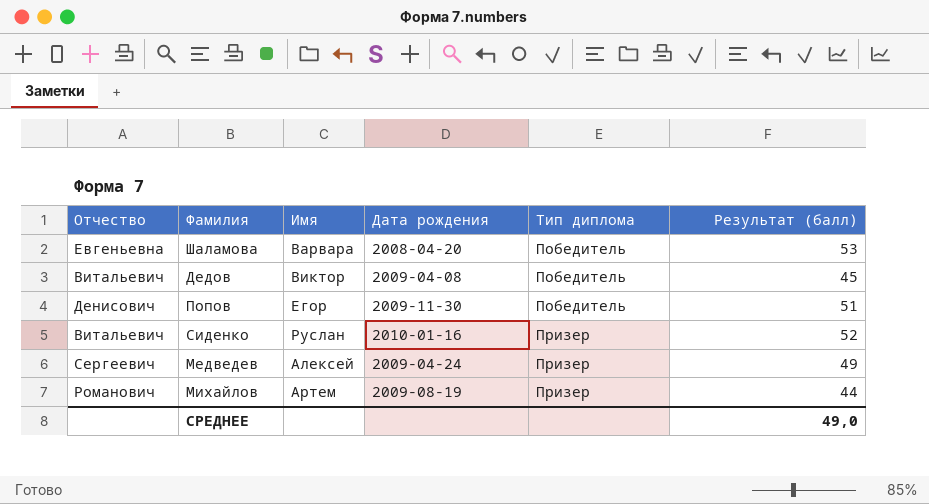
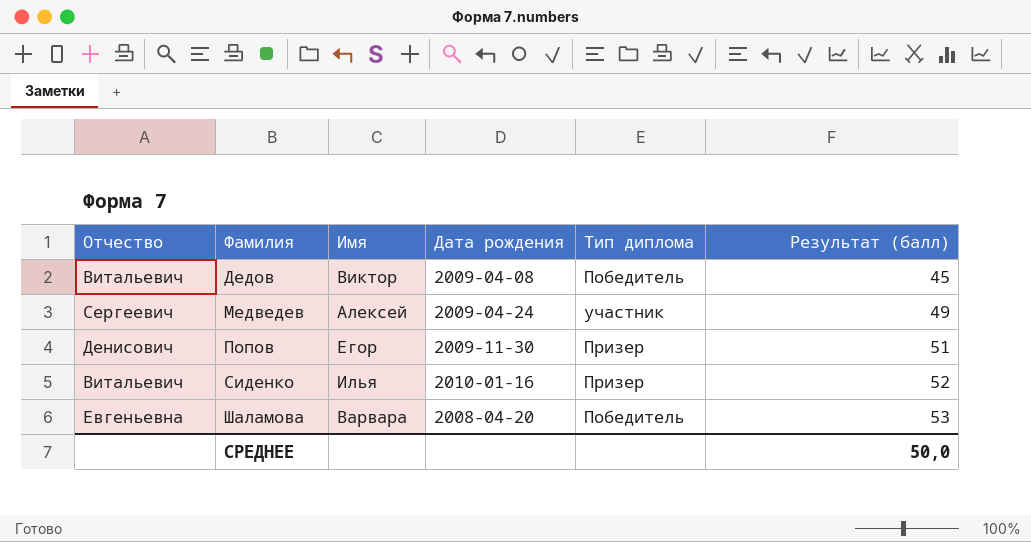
row order: Тип диплома ascending -> Фамилия ascending
row Михайлов: Романович | Артем | 2009-08-19 | Призер | 44 -> none
Медведев | Тип диплома: Призер -> участник
Попов | Тип диплома: Победитель -> Призер
Сиденко | Имя: Руслан -> Илья
СРЕДНЕЕ | Результат (балл): 49,0 -> 50,0

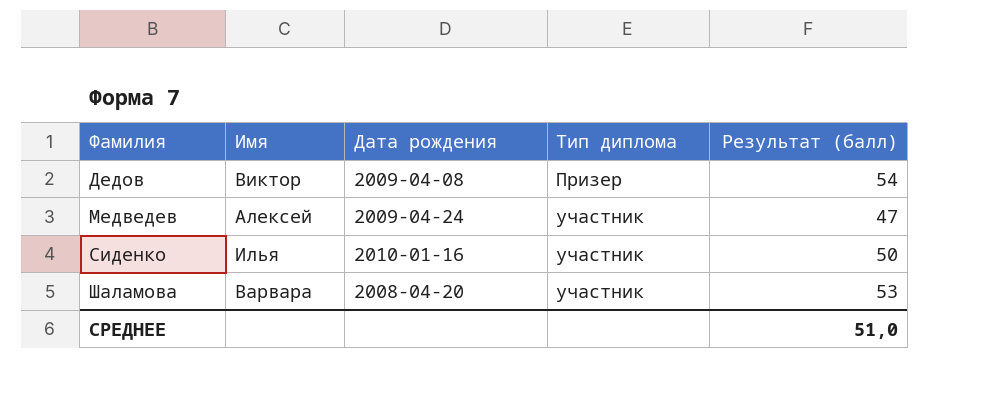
column Отчество | position: 1 -> none
row Попов: Денисович | Егор | 2009-11-30 | Призер | 51 -> none
Дедов | Тип диплома: Победитель -> Призер
Дедов | Результат (балл): 45 -> 54
Медведев | Результат (балл): 49 -> 47
Сиденко | Тип диплома: Призер -> участник
Сиденко | Результат (балл): 52 -> 50
Шаламова | Тип диплома: Победитель -> участник
СРЕДНЕЕ | Результат (балл): 50,0 -> 51,0

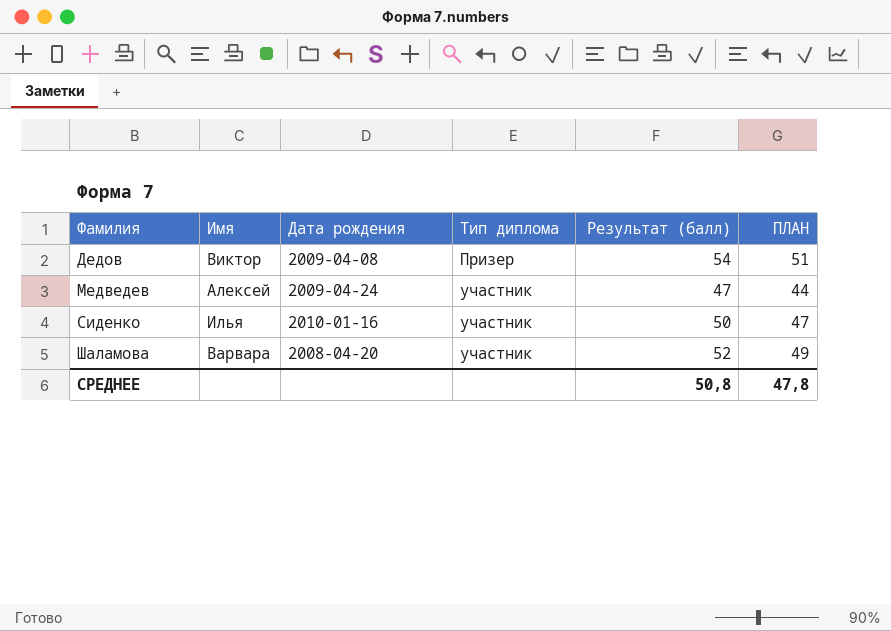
column ПЛАН | formula: none -> [Результат (балл)] - 3
Шаламова | Результат (балл): 53 -> 52
СРЕДНЕЕ | Результат (балл): 51,0 -> 50,8

